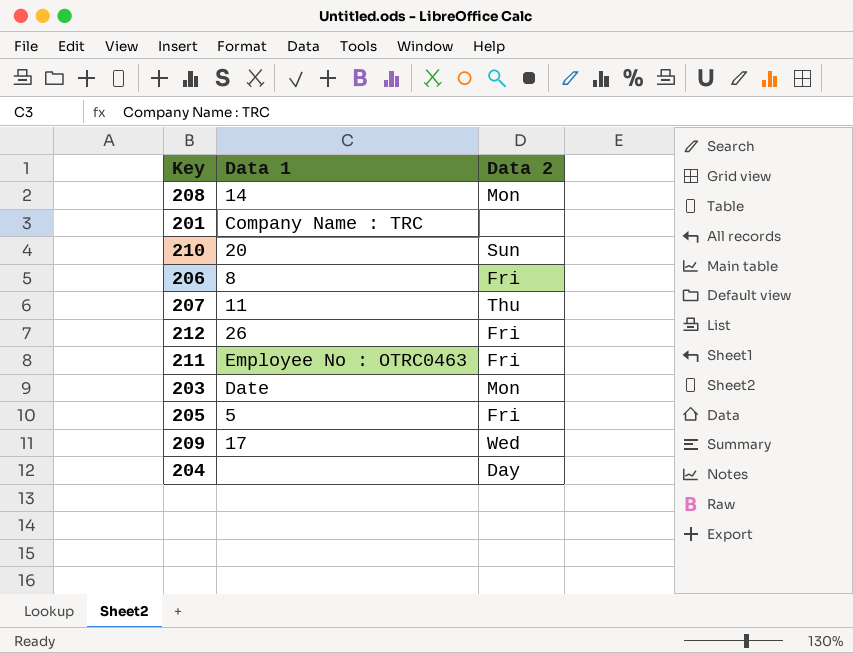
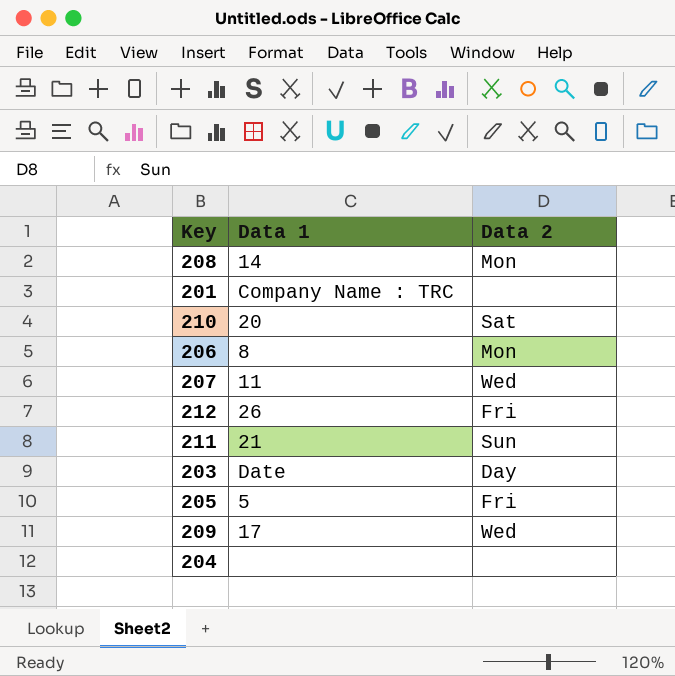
210 | Data 2: Sun -> Sat
206 | Data 2: Fri -> Mon
207 | Data 2: Thu -> Wed
211 | Data 1: Employee No : OTRC0463 -> 21
211 | Data 2: Fri -> Sun
203 | Data 2: Mon -> Day
204 | Data 2: Day -> none

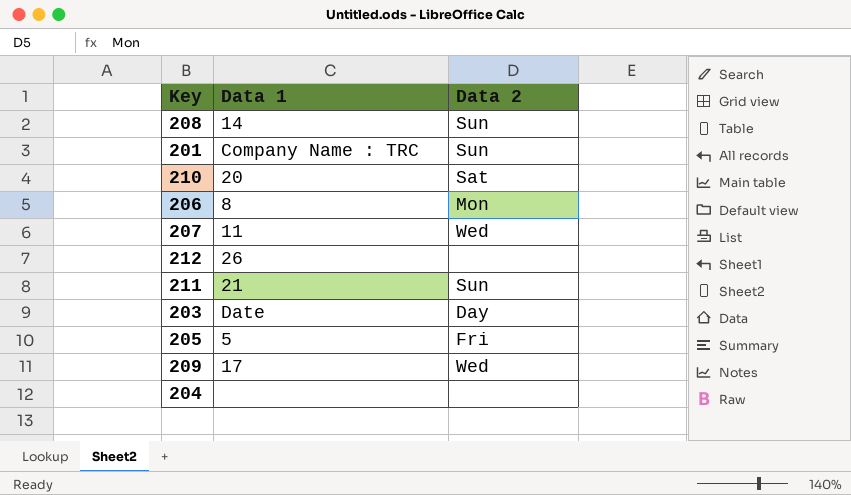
208 | Data 2: Mon -> Sun
201 | Data 2: none -> Sun
212 | Data 2: Fri -> none

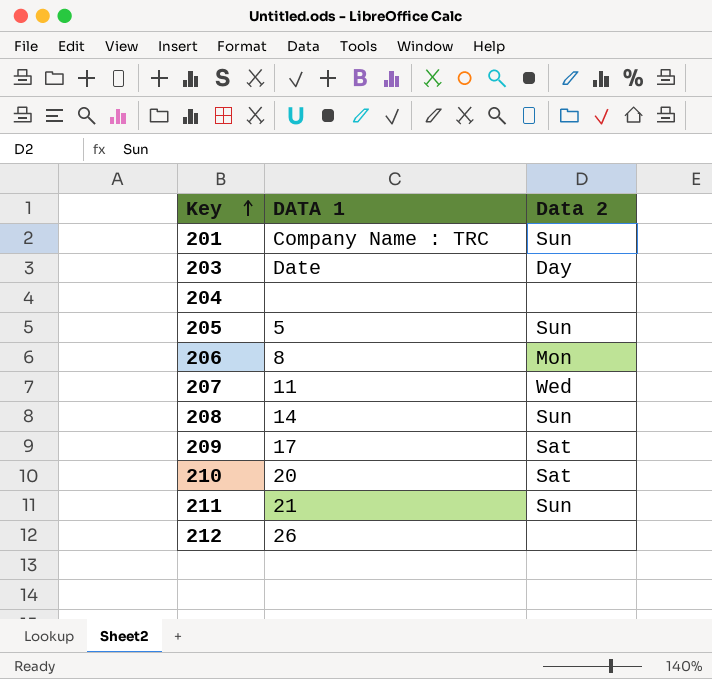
row order: none -> Key ascending
column name: Data 1 -> DATA 1
205 | Data 2: Fri -> Sun
209 | Data 2: Wed -> Sat

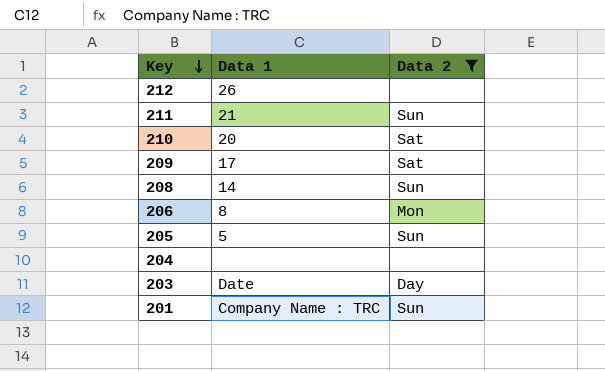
filter: none -> Data 2 != Wed
row order: Key ascending -> Key descending
column name: DATA 1 -> Data 1

